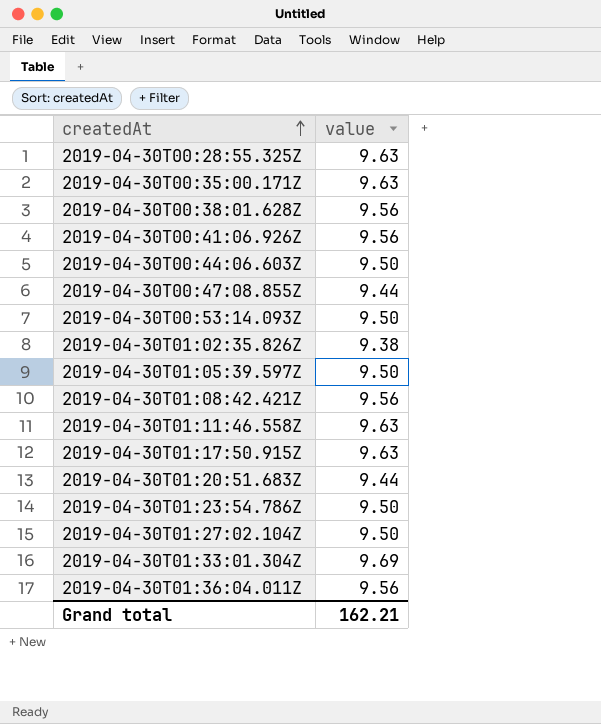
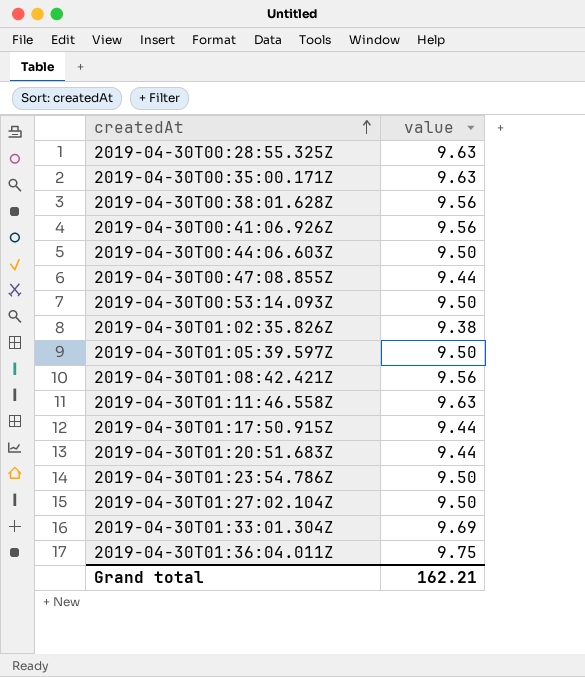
2019-04-30T01:17:50.915Z | value: 9.63 -> 9.44
2019-04-30T01:36:04.011Z | value: 9.56 -> 9.75

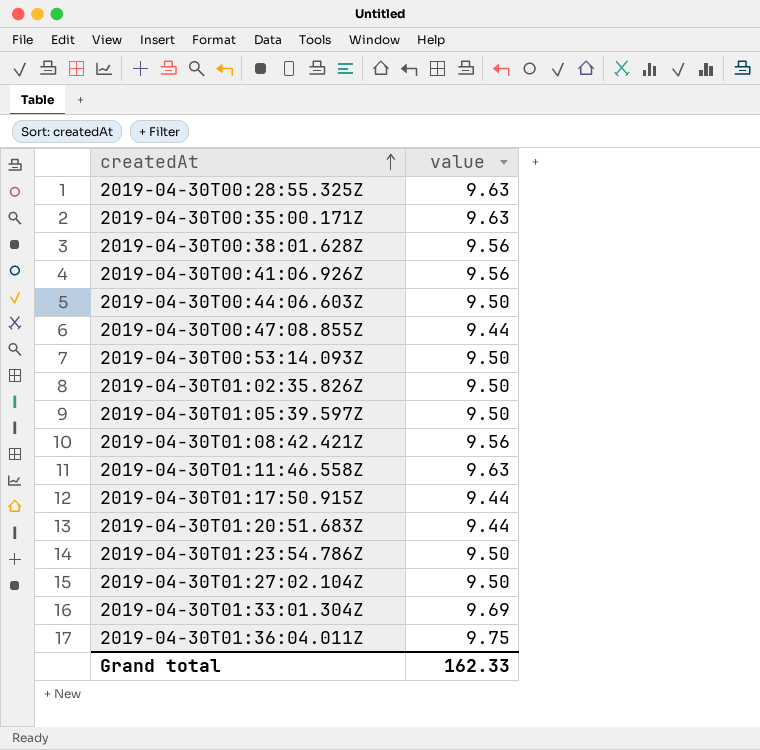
2019-04-30T01:02:35.826Z | value: 9.38 -> 9.50
Grand total | value: 162.21 -> 162.33

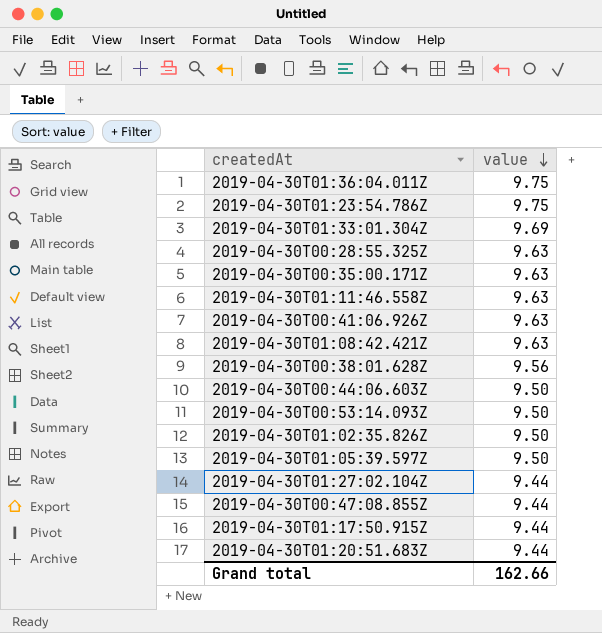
row order: createdAt ascending -> value descending
2019-04-30T01:23:54.786Z | value: 9.50 -> 9.75
2019-04-30T00:41:06.926Z | value: 9.56 -> 9.63
2019-04-30T01:08:42.421Z | value: 9.56 -> 9.63
2019-04-30T01:27:02.104Z | value: 9.50 -> 9.44
Grand total | value: 162.33 -> 162.66

